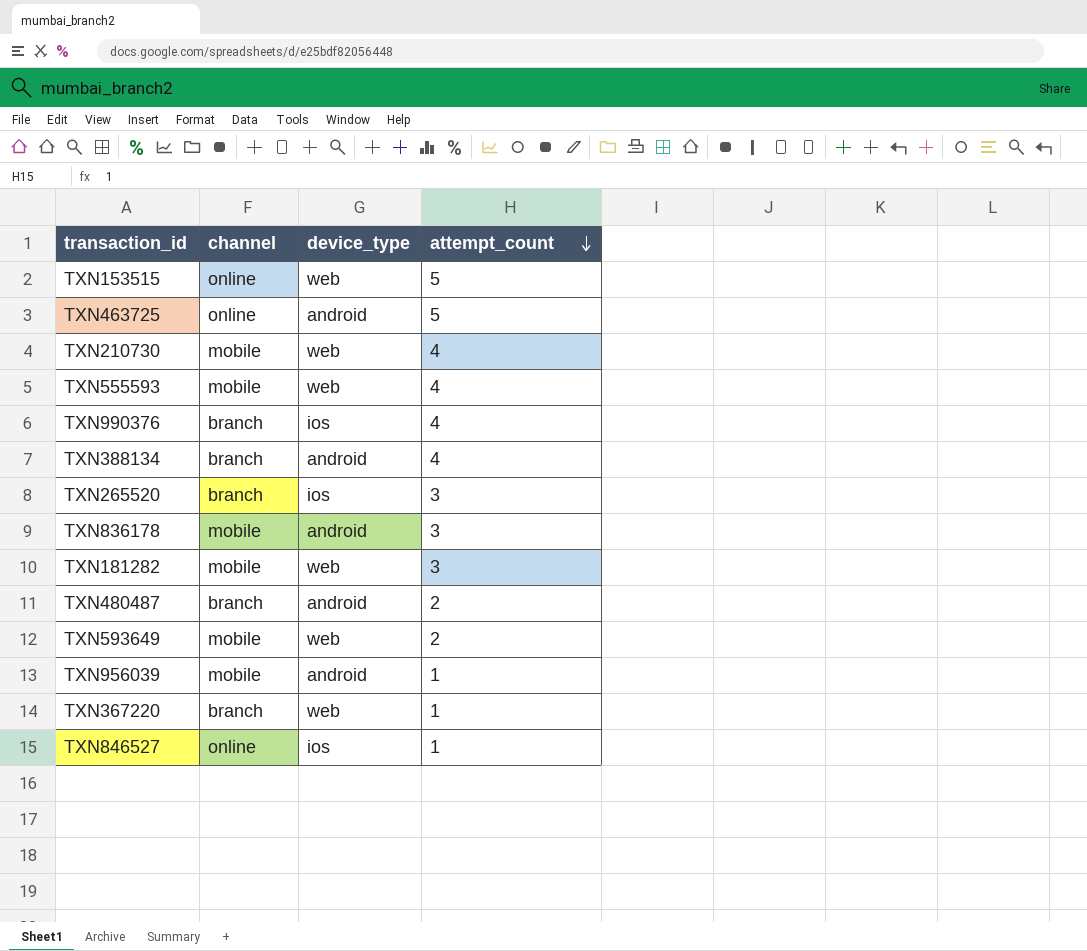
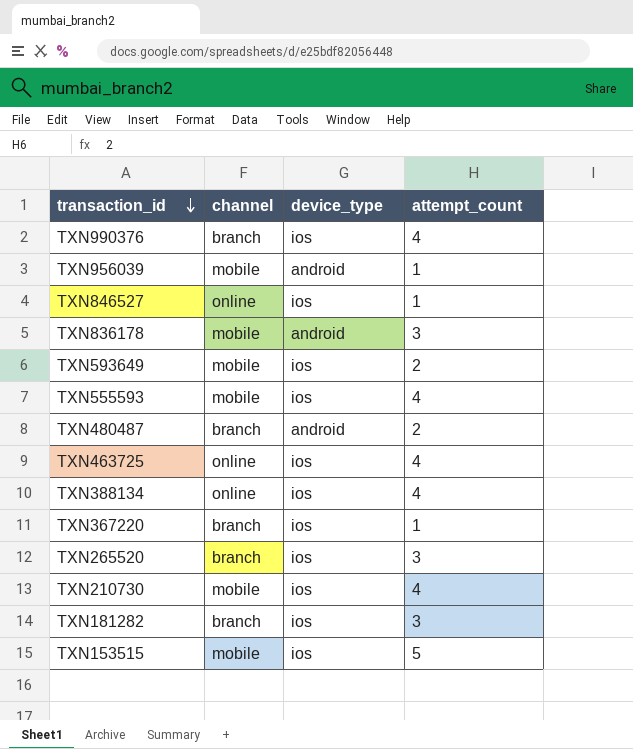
row order: attempt_count descending -> transaction_id descending
TXN593649 | device_type: web -> ios
TXN555593 | device_type: web -> ios
TXN463725 | device_type: android -> ios
TXN463725 | attempt_count: 5 -> 4
TXN388134 | channel: branch -> online
TXN388134 | device_type: android -> ios
TXN367220 | device_type: web -> ios
TXN210730 | device_type: web -> ios
TXN181282 | channel: mobile -> branch
TXN181282 | device_type: web -> ios
TXN153515 | channel: online -> mobile
TXN153515 | device_type: web -> ios

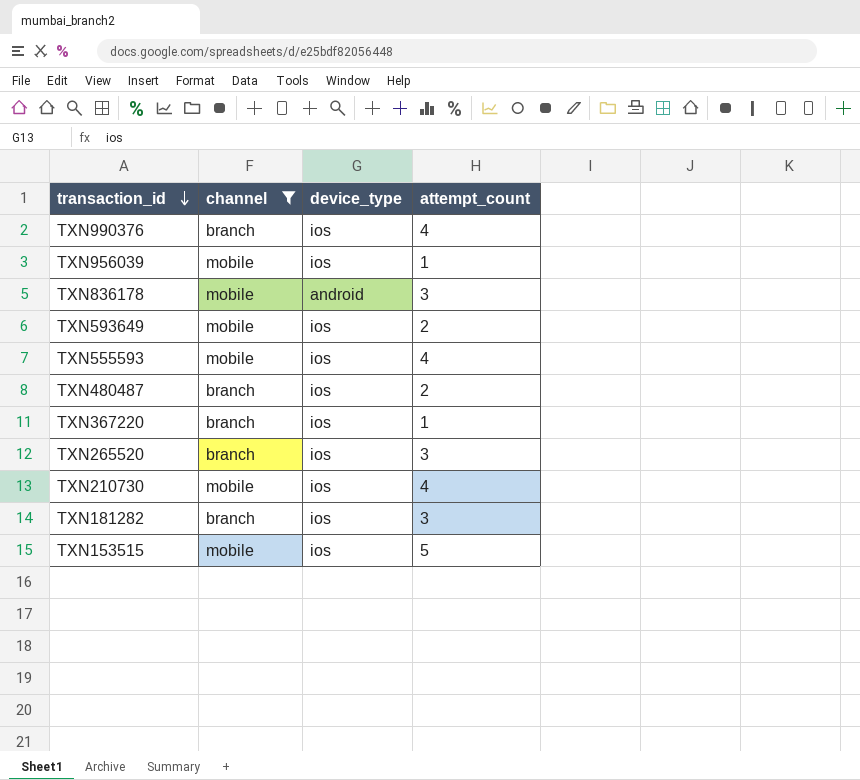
filter: none -> channel != online
TXN956039 | device_type: android -> ios
TXN480487 | device_type: android -> ios

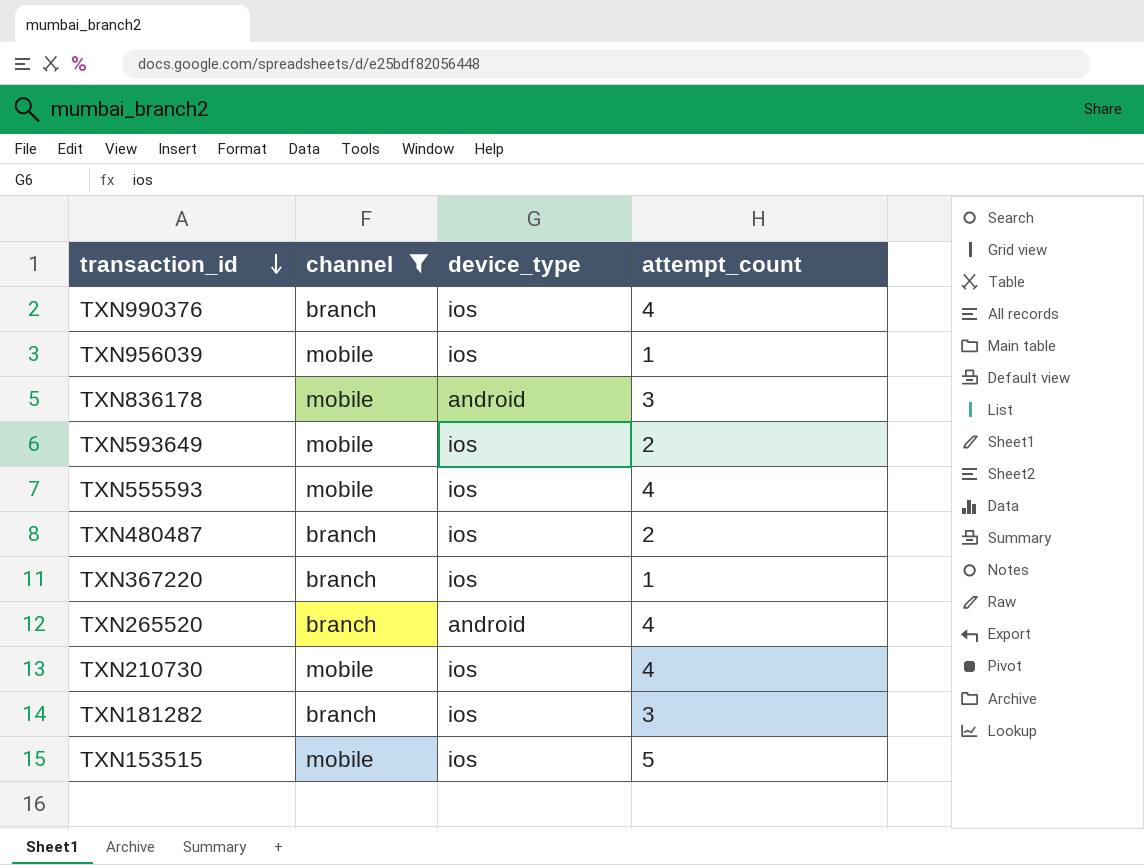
TXN265520 | device_type: ios -> android
TXN265520 | attempt_count: 3 -> 4

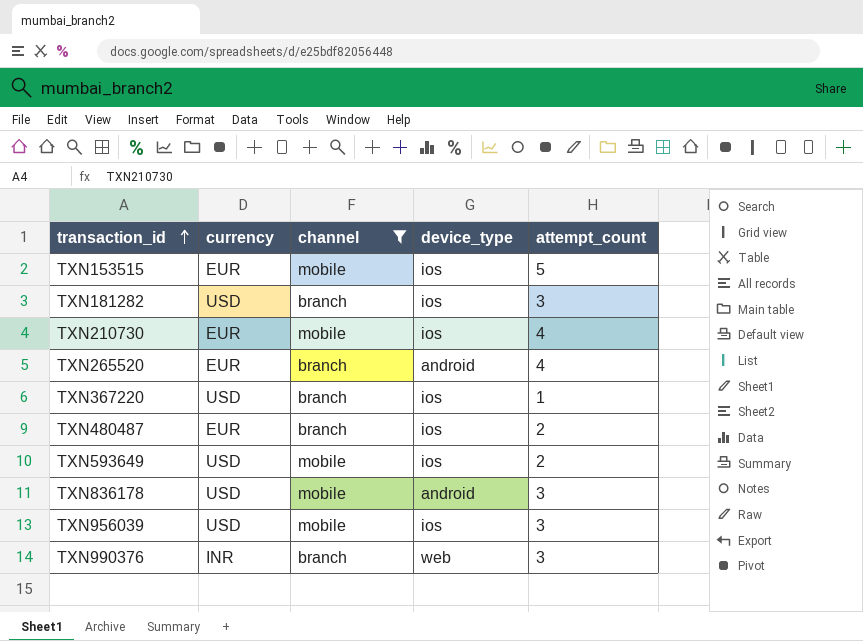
row order: transaction_id descending -> transaction_id ascending
column currency | position: none -> 2
row TXN555593: mobile | ios | 4 -> none
TXN956039 | attempt_count: 1 -> 3
TXN990376 | device_type: ios -> web
TXN990376 | attempt_count: 4 -> 3

